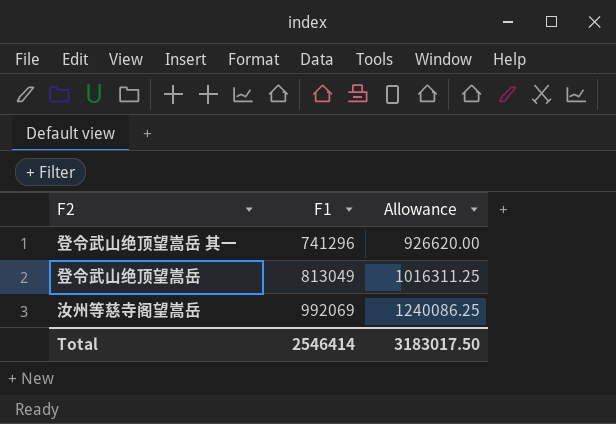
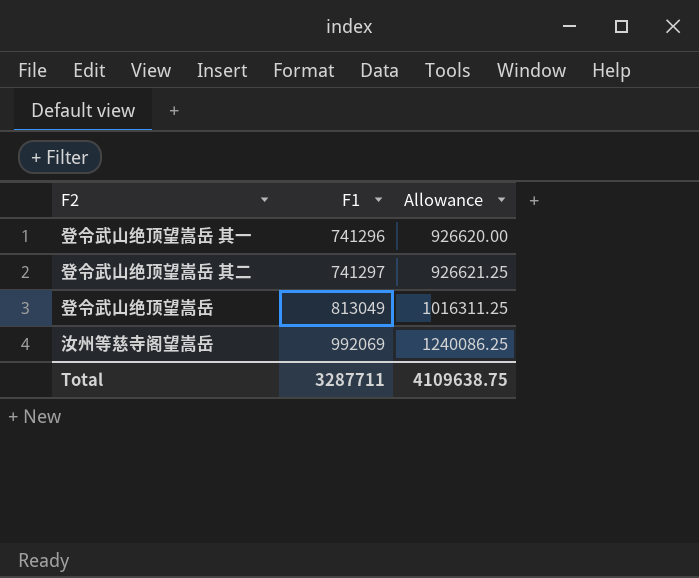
row 登令武山绝顶望嵩岳 其二: none -> 741297 | 926621.25
Total | F1: 2546414 -> 3287711
Total | Allowance: 3183017.50 -> 4109638.75

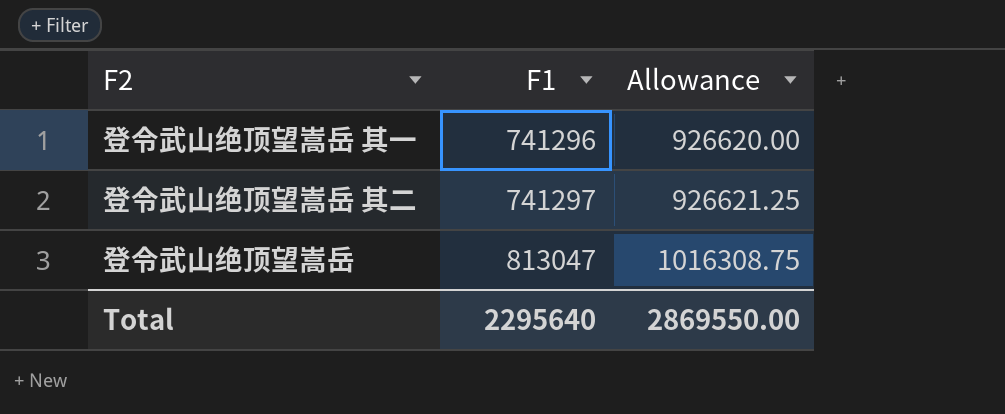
row 汝州等慈寺阁望嵩岳: 992069 | 1240086.25 -> none
登令武山绝顶望嵩岳 | F1: 813049 -> 813047
登令武山绝顶望嵩岳 | Allowance: 1016311.25 -> 1016308.75
Total | F1: 3287711 -> 2295640
Total | Allowance: 4109638.75 -> 2869550.00

